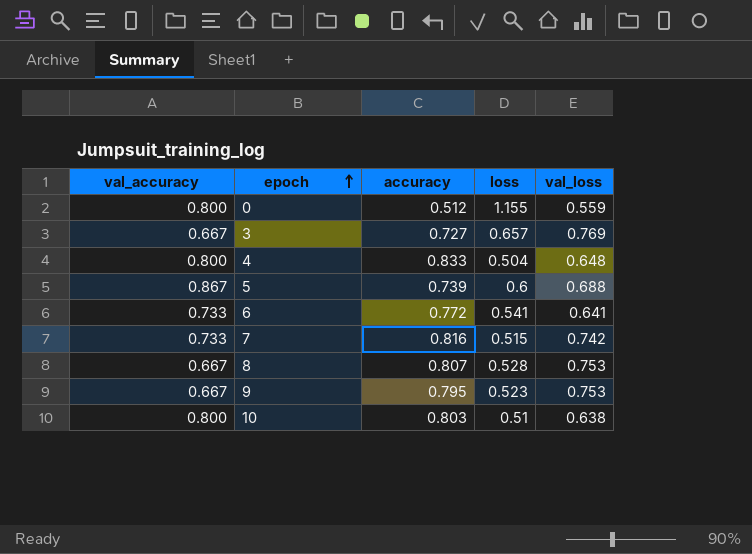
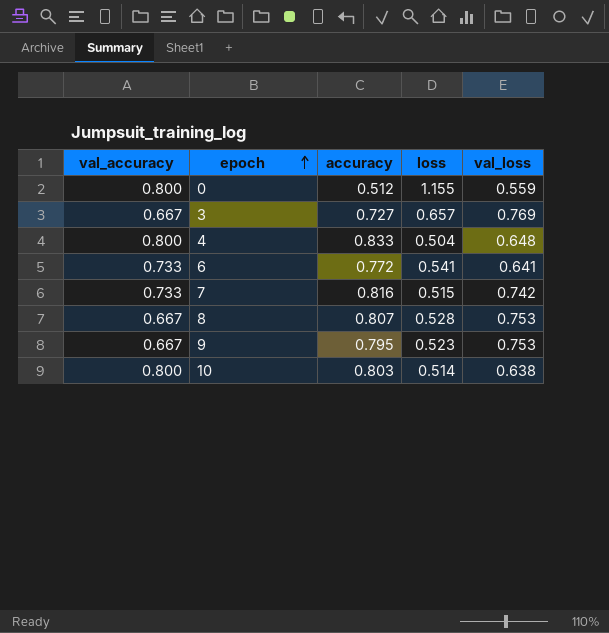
row 5: 0.867 | 0.739 | 0.6 | 0.688 -> none
10 | loss: 0.51 -> 0.514

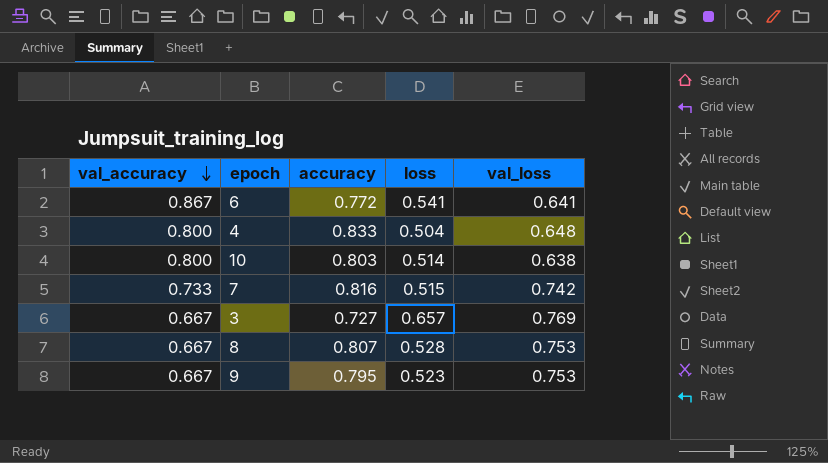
row order: epoch ascending -> val_accuracy descending
row 0: 0.800 | 0.512 | 1.155 | 0.559 -> none
6 | val_accuracy: 0.733 -> 0.867

